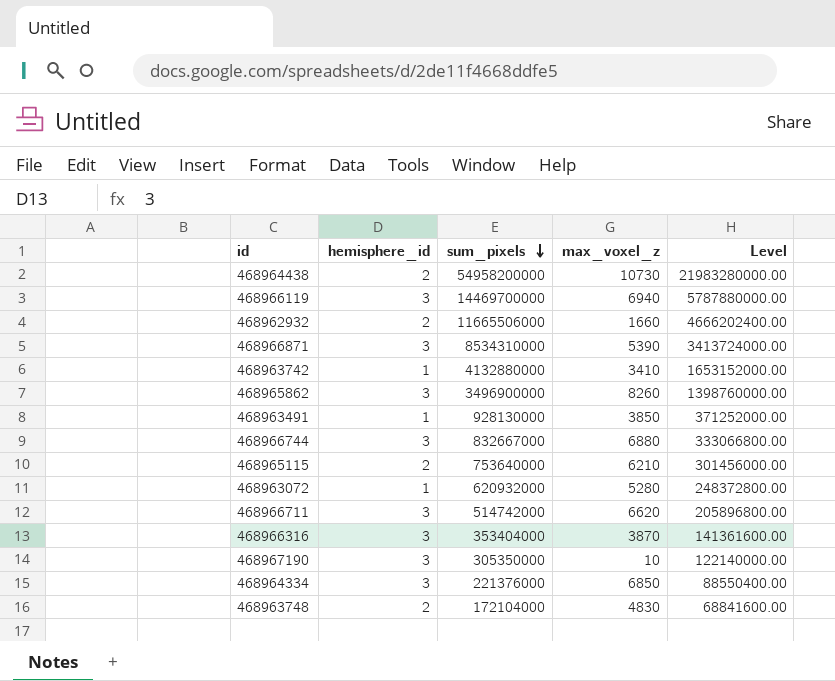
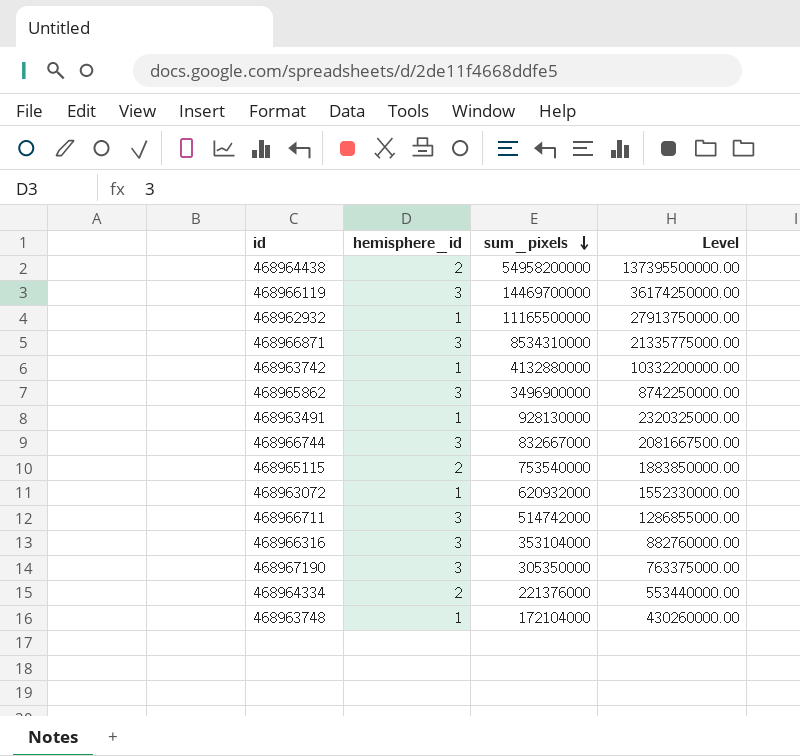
column max_voxel_z | position: 4 -> none
column Level | formula: [sum_pixels] * 0.4 -> [sum_pixels] * 2.5
468962932 | hemisphere_id: 2 -> 1
468962932 | sum_pixels: 11665506000 -> 11165500000
468965115 | sum_pixels: 753640000 -> 753540000
468966316 | sum_pixels: 353404000 -> 353104000
468964334 | hemisphere_id: 3 -> 2
468963748 | hemisphere_id: 2 -> 1

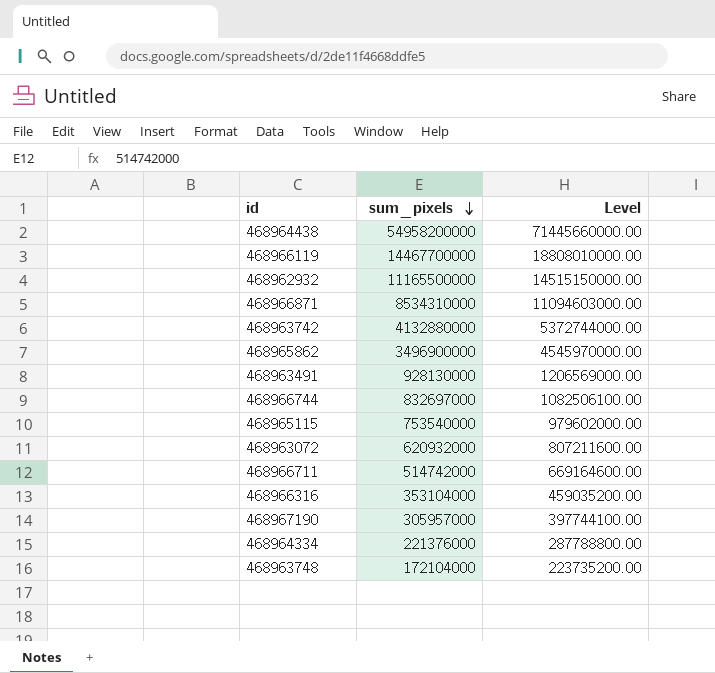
column hemisphere_id | position: 2 -> none
column Level | formula: [sum_pixels] * 2.5 -> [sum_pixels] * 1.3
468966119 | sum_pixels: 14469700000 -> 14467700000
468966744 | sum_pixels: 832667000 -> 832697000
468967190 | sum_pixels: 305350000 -> 305957000

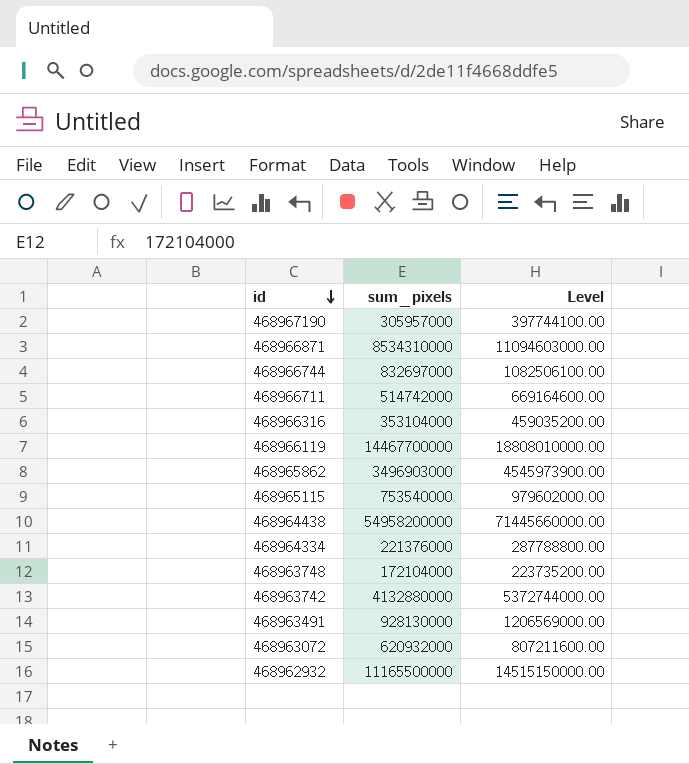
row order: sum_pixels descending -> id descending
468965862 | sum_pixels: 3496900000 -> 3496903000
468965862 | Level: 4545970000.00 -> 4545973900.00

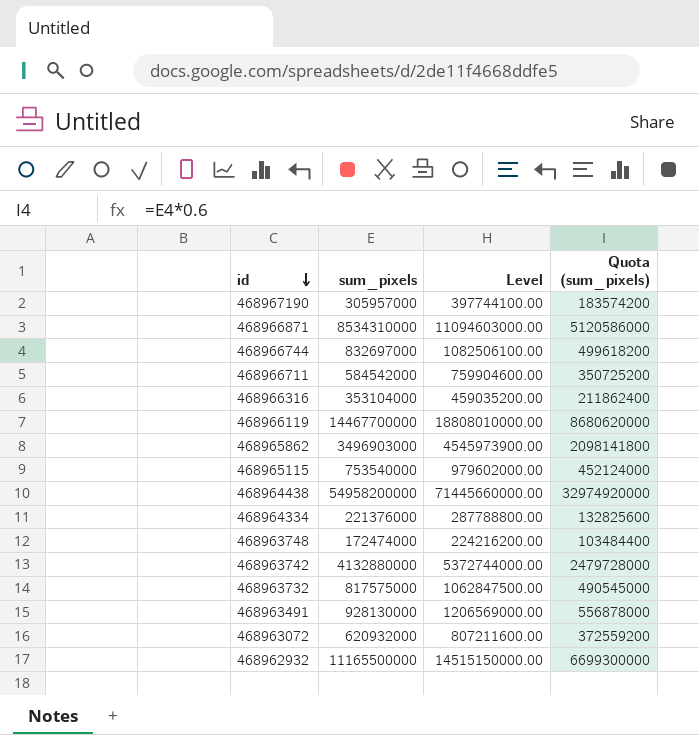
column Quota (sum_pixels) | formula: none -> [sum_pixels] * 0.6
468966711 | sum_pixels: 514742000 -> 584542000
468966711 | Level: 669164600.00 -> 759904600.00
468963748 | sum_pixels: 172104000 -> 172474000
468963748 | Level: 223735200.00 -> 224216200.00
row 468963732: none -> 817575000 | 1062847500.00 | 490545000

